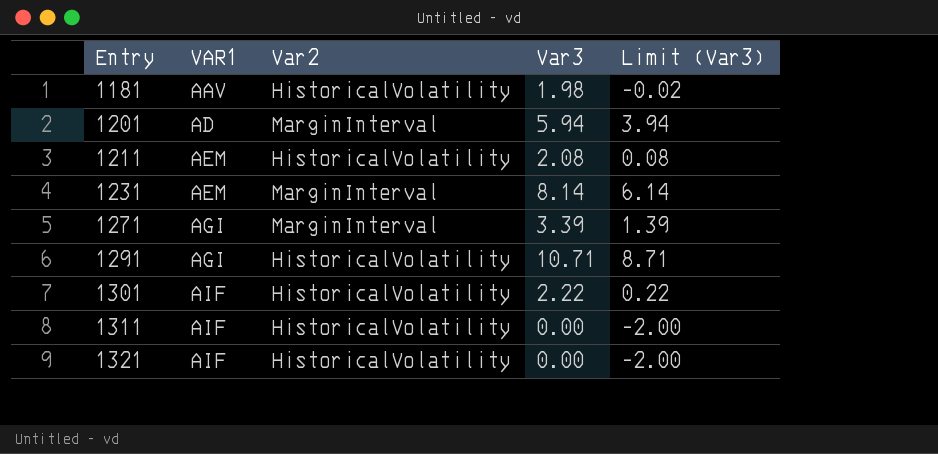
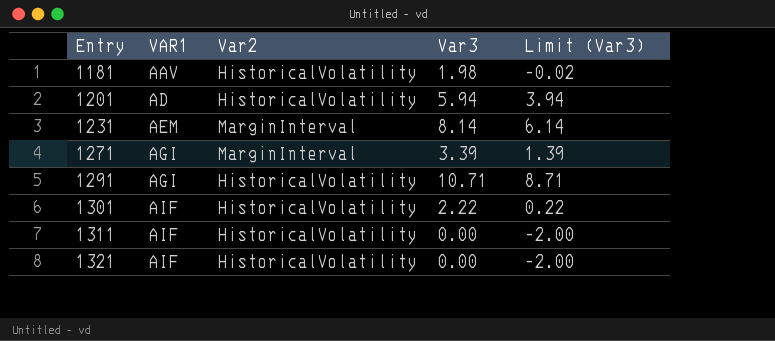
row 1211: AEM | HistoricalVolatility | 2.08 | 0.08 -> none
1201 | Var2: MarginInterval -> HistoricalVolatility

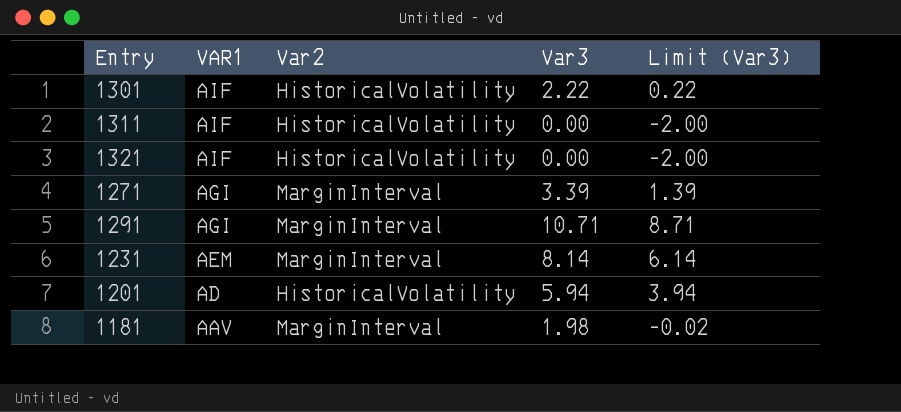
row order: Entry ascending -> VAR1 descending
1291 | Var2: HistoricalVolatility -> MarginInterval
1181 | Var2: HistoricalVolatility -> MarginInterval

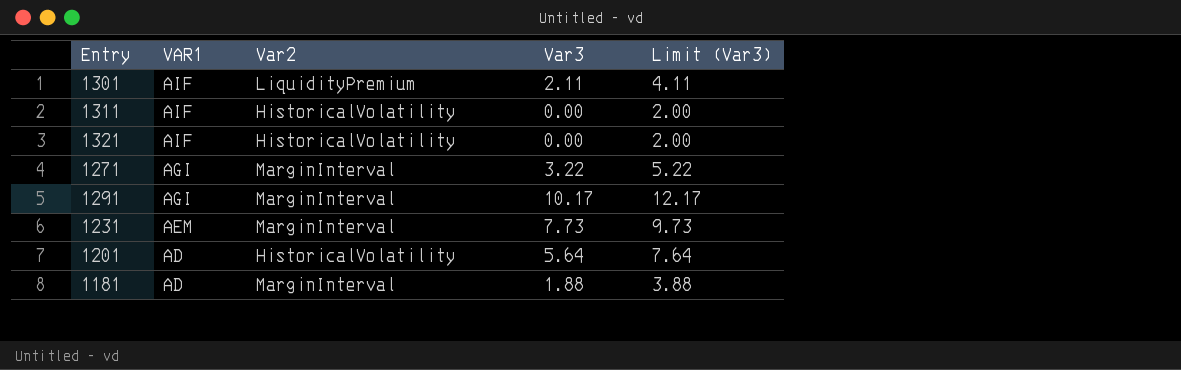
column Limit (Var3) | formula: [Var3] - 2 -> [Var3] + 2
1301 | Var2: HistoricalVolatility -> LiquidityPremium
1301 | Var3: 2.22 -> 2.11
1271 | Var3: 3.39 -> 3.22
1291 | Var3: 10.71 -> 10.17
1231 | Var3: 8.14 -> 7.73
1201 | Var3: 5.94 -> 5.64
1181 | VAR1: AAV -> AD
1181 | Var3: 1.98 -> 1.88

